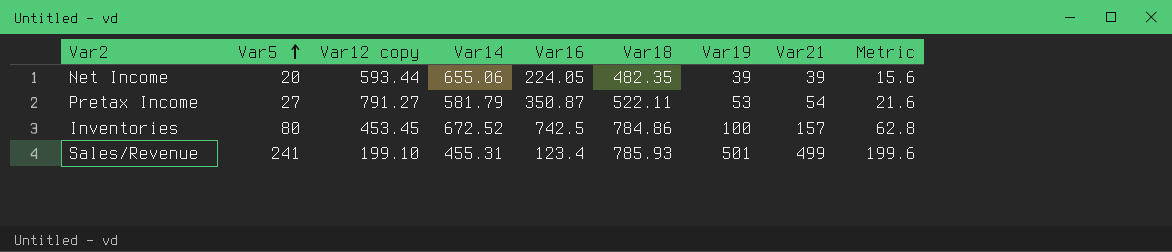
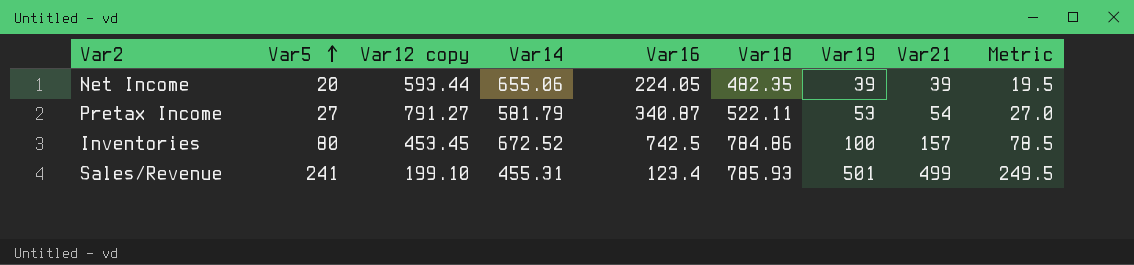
column Metric | formula: [Var21] * 0.4 -> [Var21] * 0.5
Pretax Income | Var16: 350.87 -> 340.87

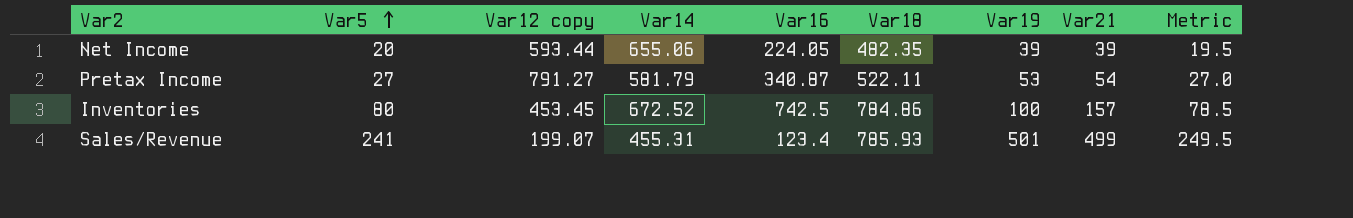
Sales/Revenue | Var12 copy: 199.10 -> 199.07

